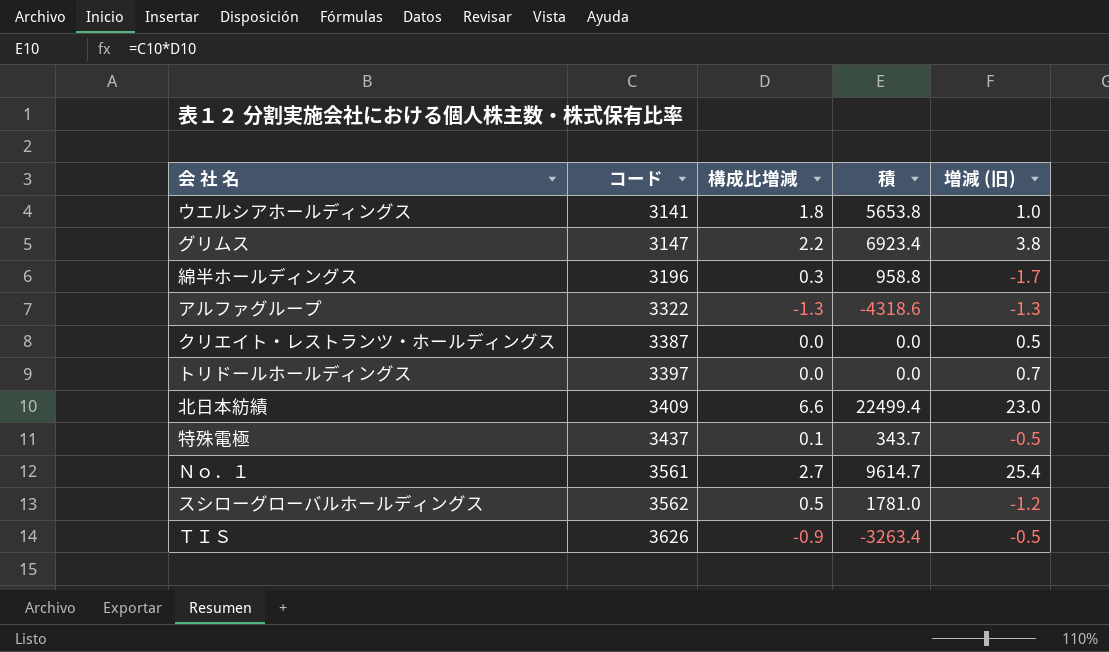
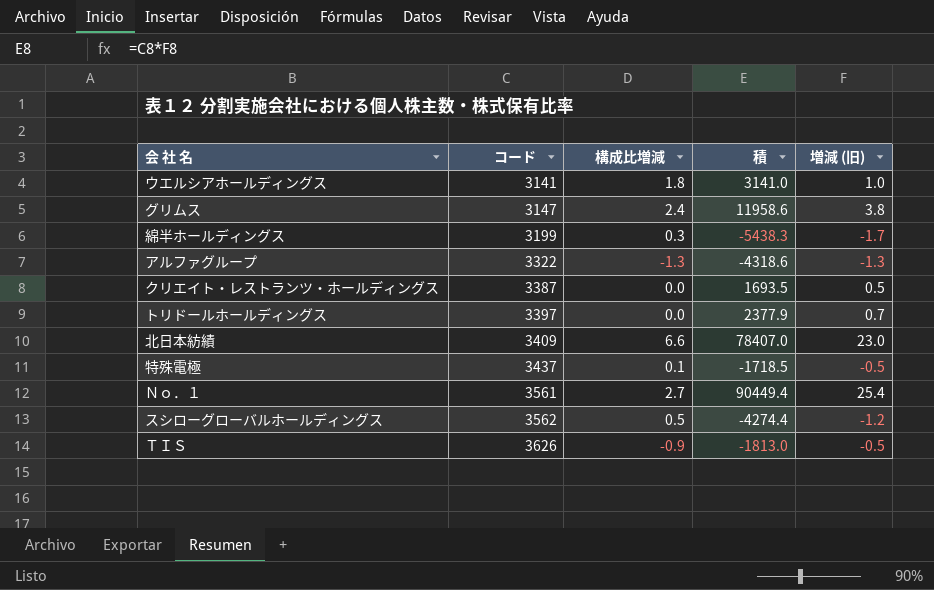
column 積 | formula: [コード] * [構成比増減] -> [コード] * [増減 (旧)]
グリムス | 構成比増減: 2.2 -> 2.4
綿半ホールディングス | コード: 3196 -> 3199

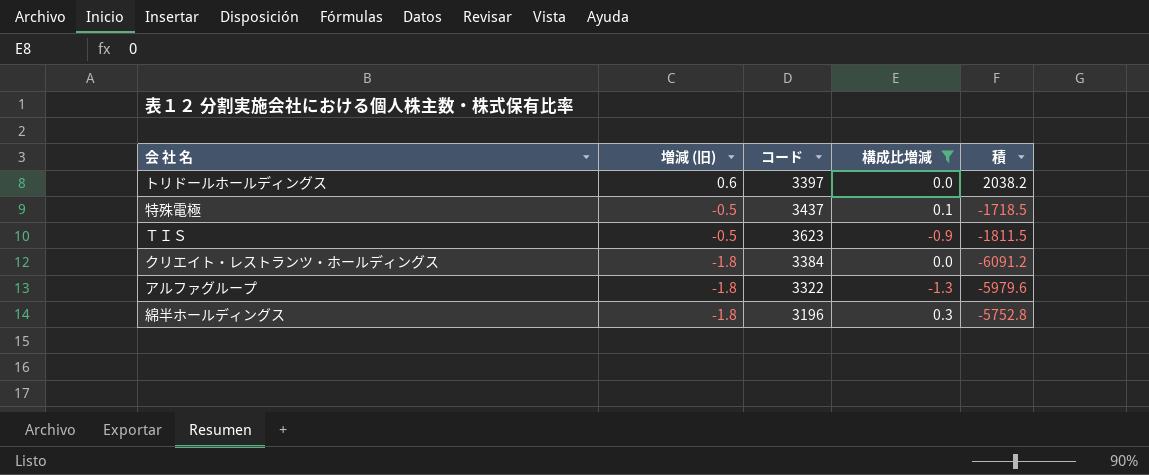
filter: none -> 構成比増減 <= 0.3
row order: コード ascending -> 増減 (旧) descending
column 増減 (旧) | position: 5 -> 2
トリドールホールディングス | 増減 (旧): 0.7 -> 0.6
トリドールホールディングス | 積: 2377.9 -> 2038.2
ＴＩＳ | コード: 3626 -> 3623
ＴＩＳ | 積: -1813.0 -> -1811.5
クリエイト・レストランツ・ホールディングス | 増減 (旧): 0.5 -> -1.8
クリエイト・レストランツ・ホールディングス | コード: 3387 -> 3384
クリエイト・レストランツ・ホールディングス | 積: 1693.5 -> -6091.2
アルファグループ | 増減 (旧): -1.3 -> -1.8
アルファグループ | 積: -4318.6 -> -5979.6
綿半ホールディングス | 増減 (旧): -1.7 -> -1.8
綿半ホールディングス | コード: 3199 -> 3196
綿半ホールディングス | 積: -5438.3 -> -5752.8

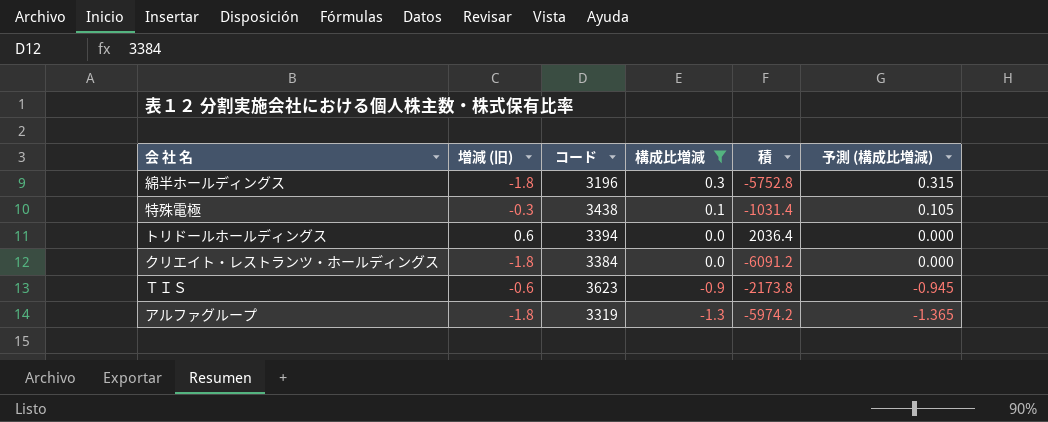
row order: 増減 (旧) descending -> 構成比増減 descending
column 予測 (構成比増減) | formula: none -> [構成比増減] * 1.05
特殊電極 | 増減 (旧): -0.5 -> -0.3
特殊電極 | コード: 3437 -> 3438
特殊電極 | 積: -1718.5 -> -1031.4
トリドールホールディングス | コード: 3397 -> 3394
トリドールホールディングス | 積: 2038.2 -> 2036.4
ＴＩＳ | 増減 (旧): -0.5 -> -0.6
ＴＩＳ | 積: -1811.5 -> -2173.8
アルファグループ | コード: 3322 -> 3319
アルファグループ | 積: -5979.6 -> -5974.2

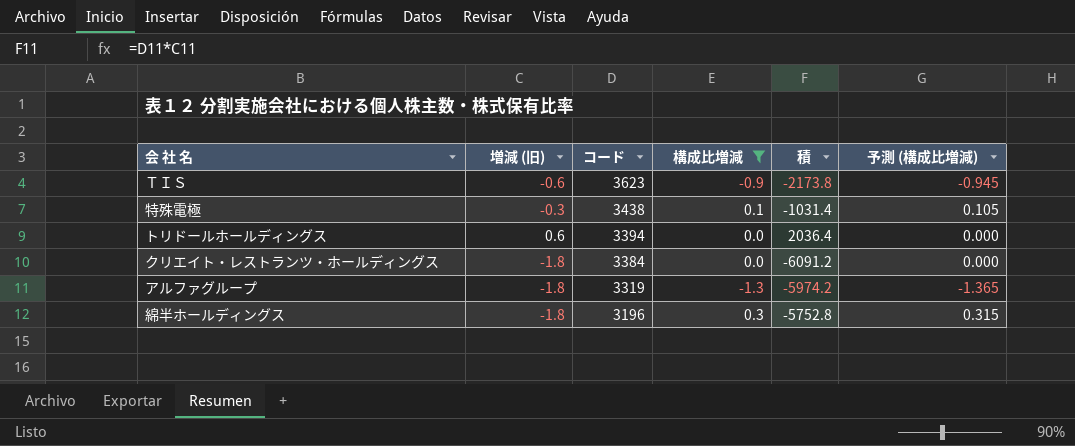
row order: 構成比増減 descending -> コード descending

